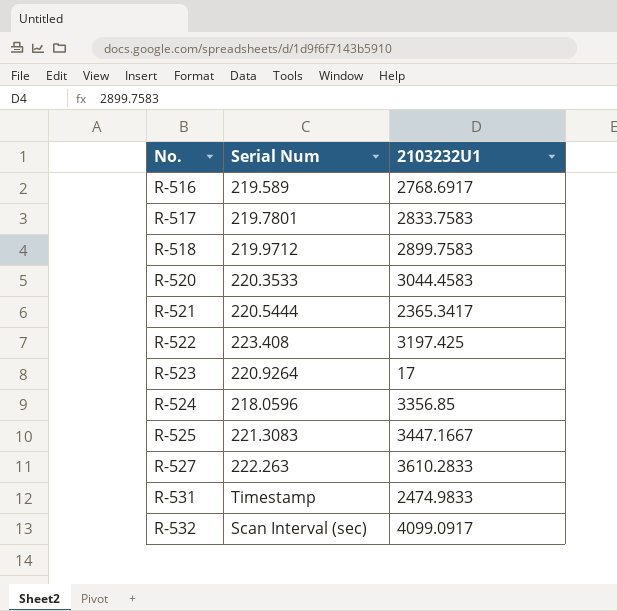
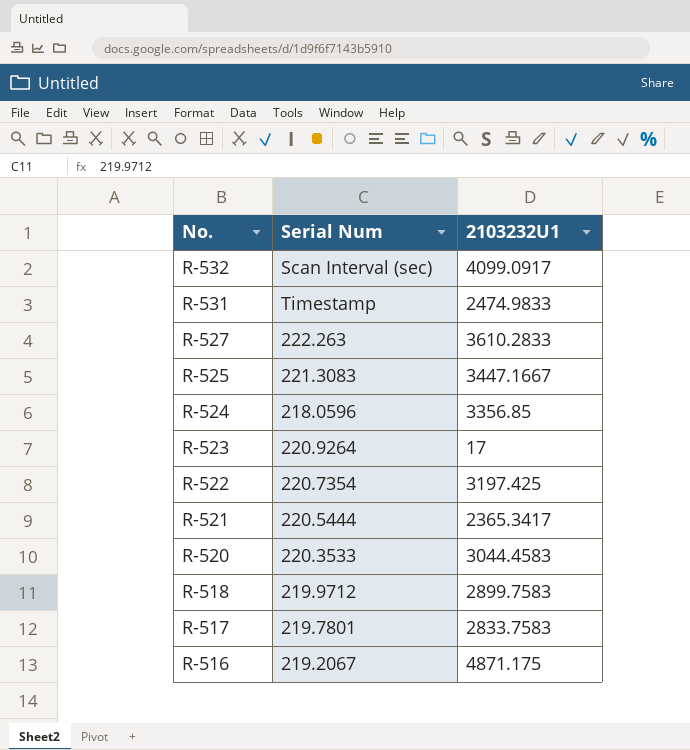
row order: No. ascending -> No. descending
R-522 | Serial Num: 223.408 -> 220.7354
R-516 | Serial Num: 219.589 -> 219.2067
R-516 | 2103232U1: 2768.6917 -> 4871.175

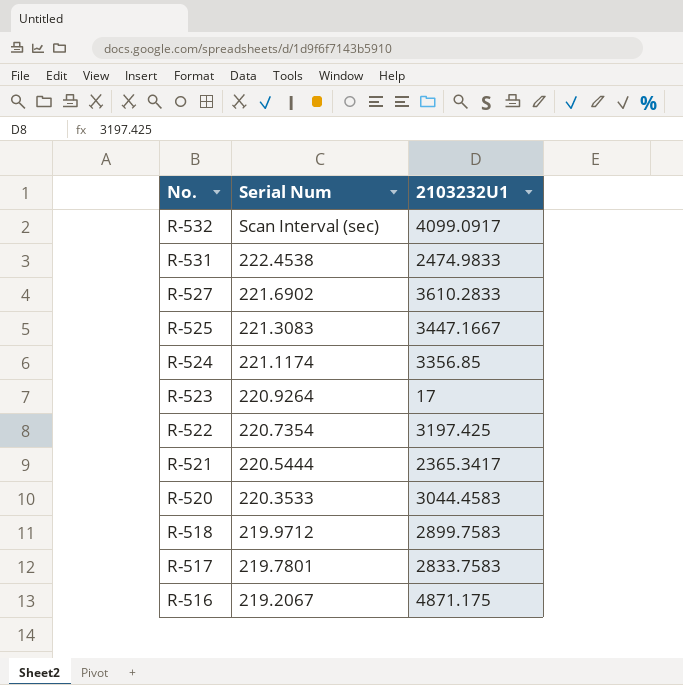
R-531 | Serial Num: Timestamp -> 222.4538
R-527 | Serial Num: 222.263 -> 221.6902
R-524 | Serial Num: 218.0596 -> 221.1174

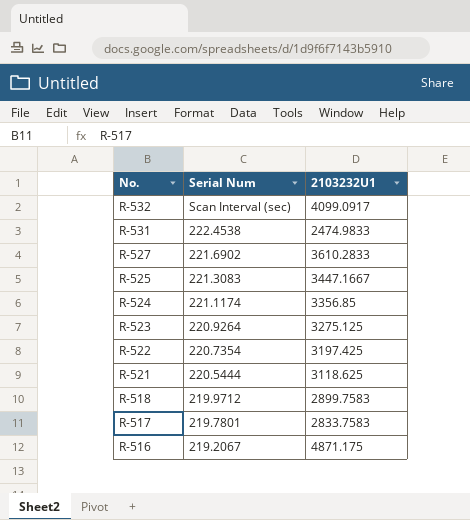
row R-520: 220.3533 | 3044.4583 -> none
R-523 | 2103232U1: 17 -> 3275.125
R-521 | 2103232U1: 2365.3417 -> 3118.625

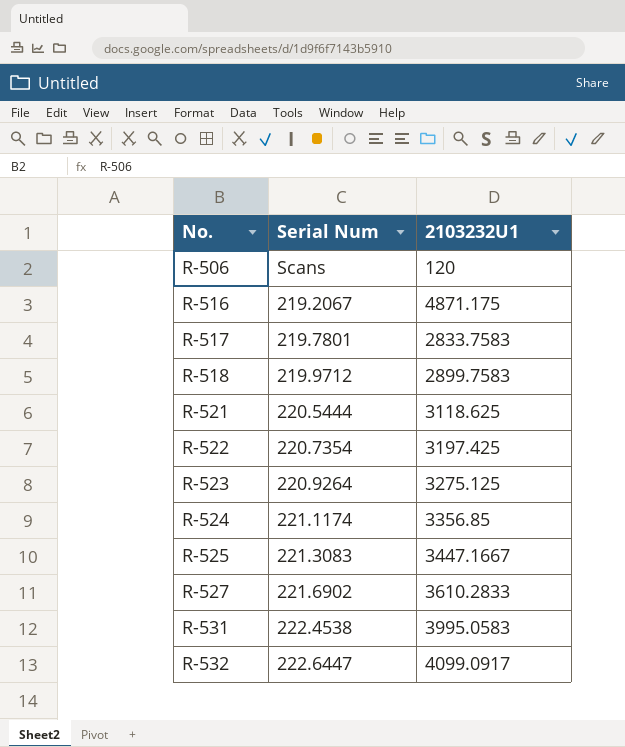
row order: No. descending -> No. ascending
row R-506: none -> Scans | 120
R-531 | 2103232U1: 2474.9833 -> 3995.0583
R-532 | Serial Num: Scan Interval (sec) -> 222.6447

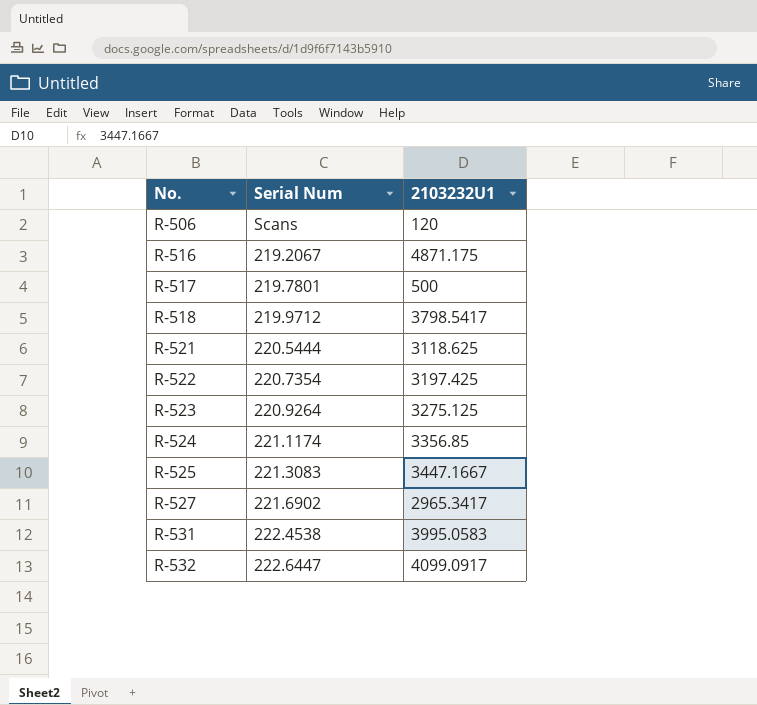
R-517 | 2103232U1: 2833.7583 -> 500
R-518 | 2103232U1: 2899.7583 -> 3798.5417
R-527 | 2103232U1: 3610.2833 -> 2965.3417

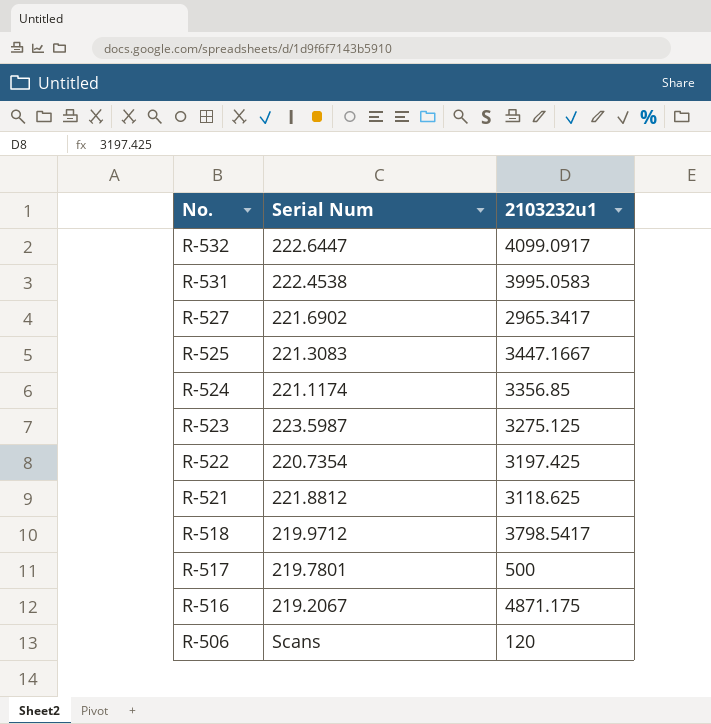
row order: No. ascending -> No. descending
column name: 2103232U1 -> 2103232u1
R-523 | Serial Num: 220.9264 -> 223.5987
R-521 | Serial Num: 220.5444 -> 221.8812

